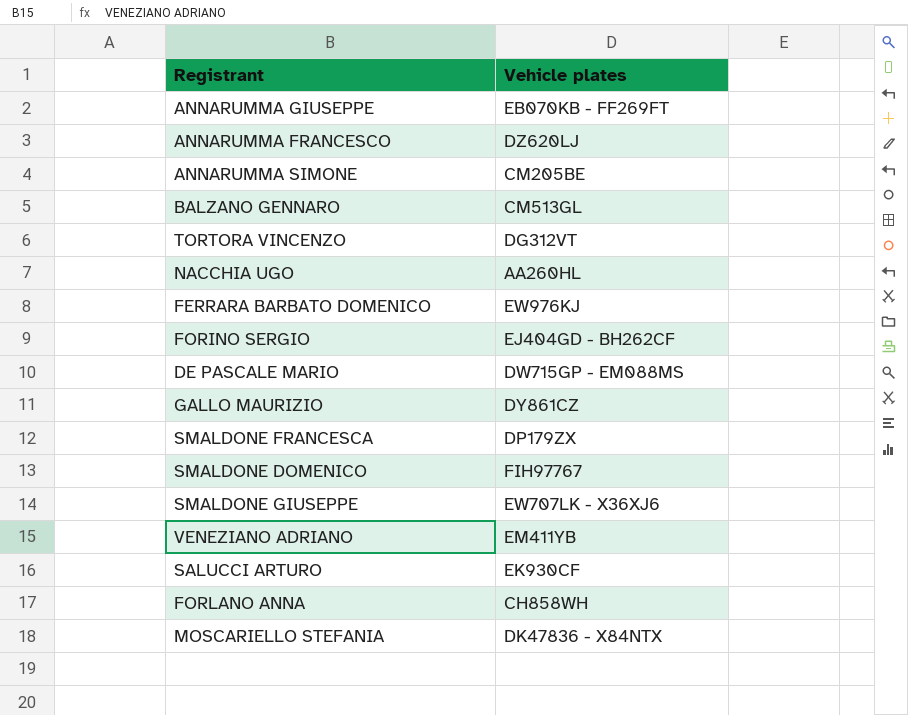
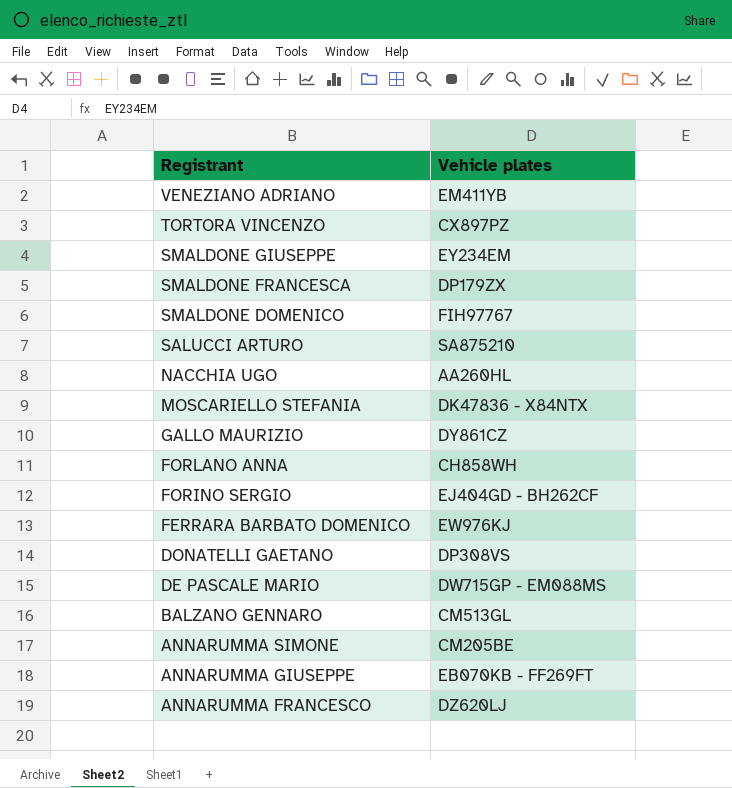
row order: none -> Registrant descending
TORTORA VINCENZO | Vehicle plates: DG312VT -> CX897PZ
SMALDONE GIUSEPPE | Vehicle plates: EW707LK - X36XJ6 -> EY234EM
SALUCCI ARTURO | Vehicle plates: EK930CF -> SA875210
row DONATELLI GAETANO: none -> DP308VS

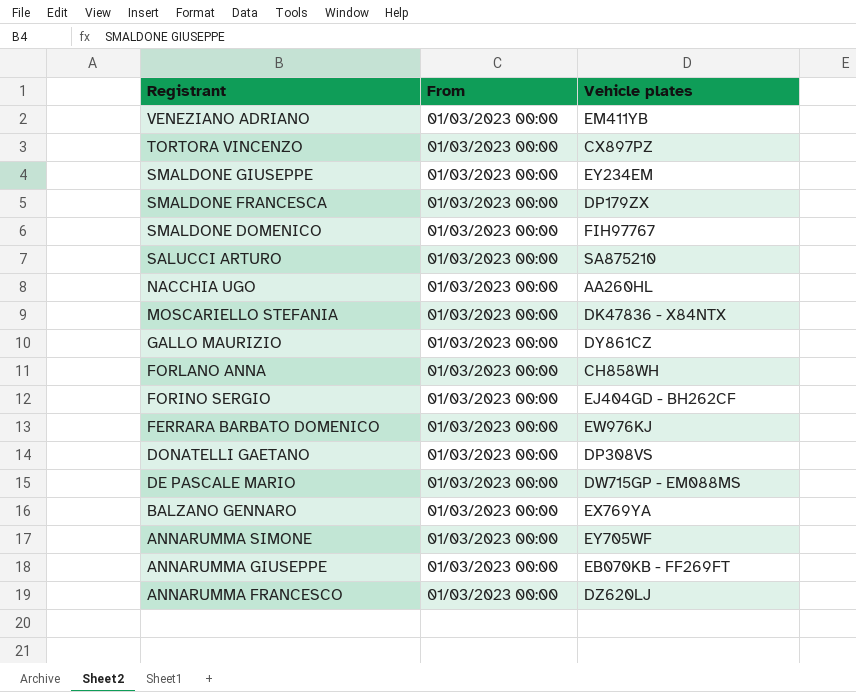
column From | position: none -> 2
BALZANO GENNARO | Vehicle plates: CM513GL -> EX769YA
ANNARUMMA SIMONE | Vehicle plates: CM205BE -> EY705WF

